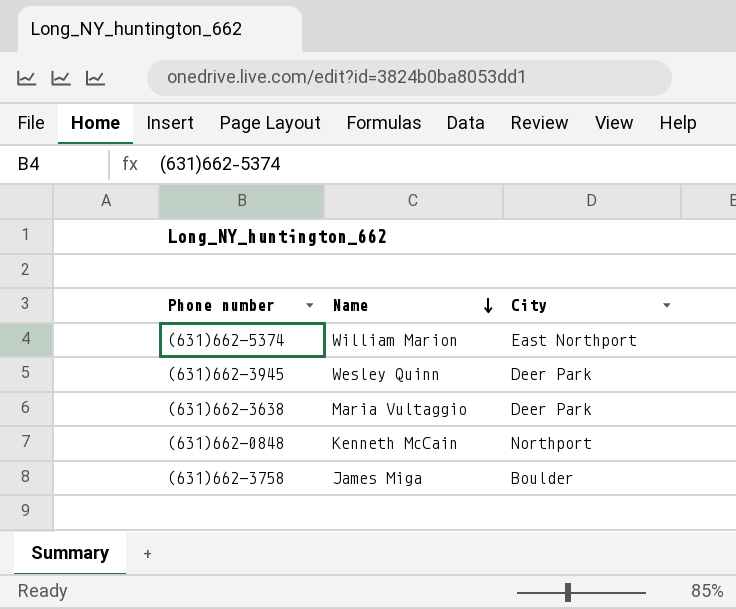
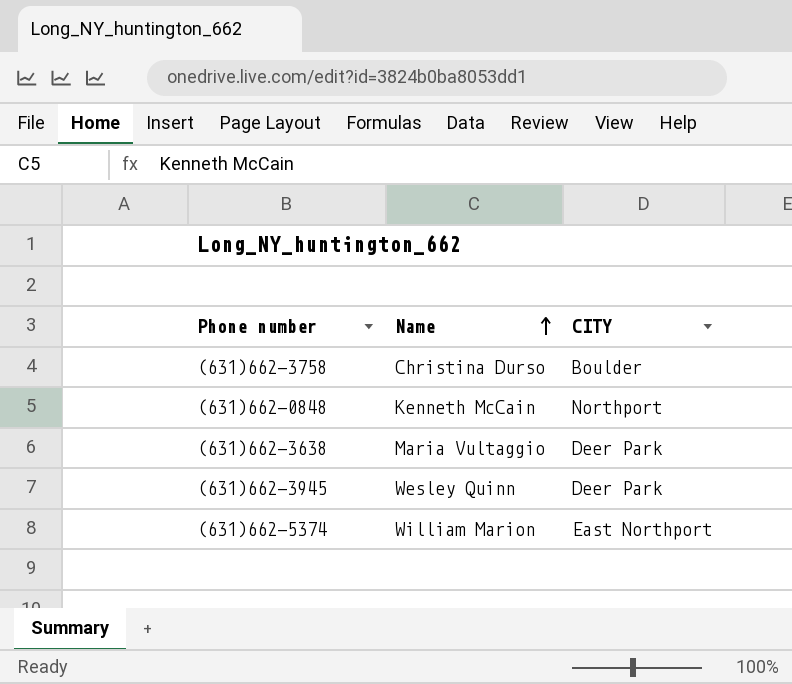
row order: Name descending -> Name ascending
column name: City -> CITY
(631)662-3758 | Name: James Miga -> Christina Durso

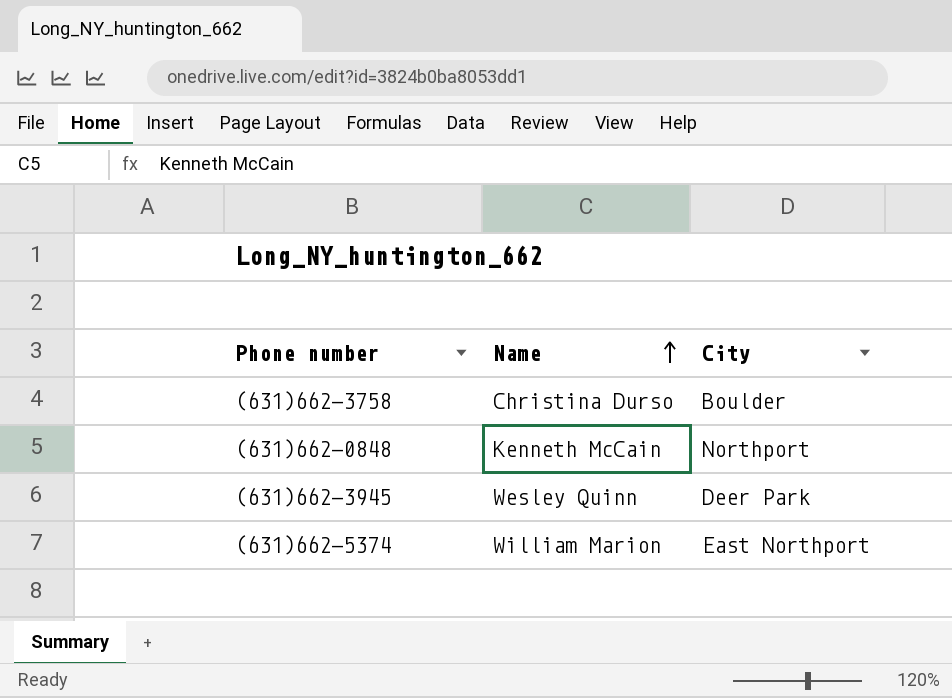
column name: CITY -> City
row (631)662-3638: Maria Vultaggio | Deer Park -> none

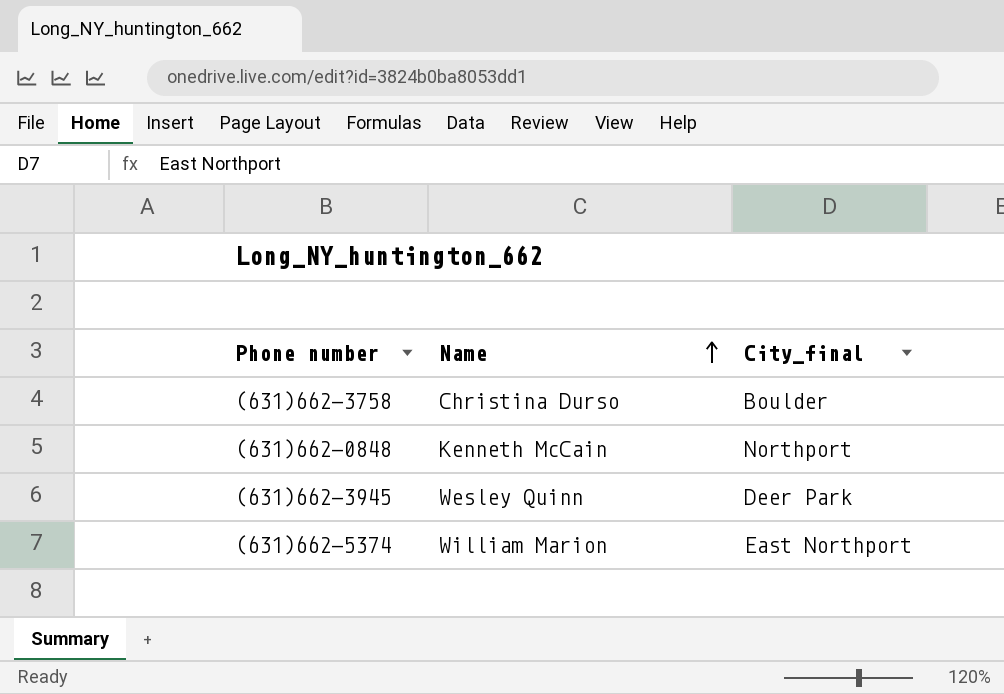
column name: City -> City_final

